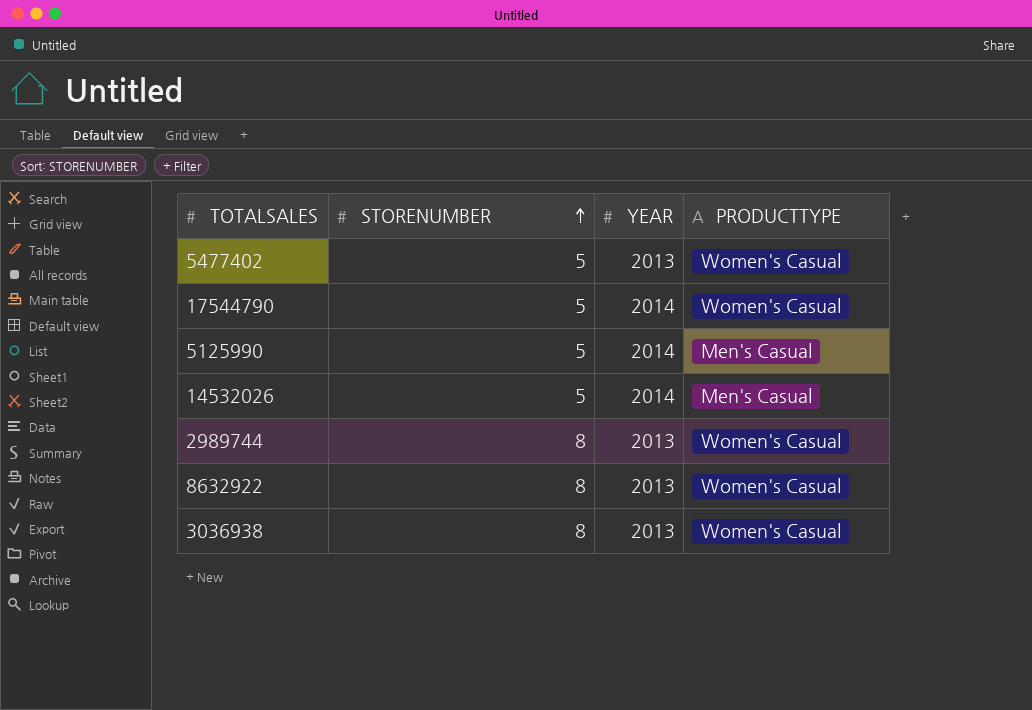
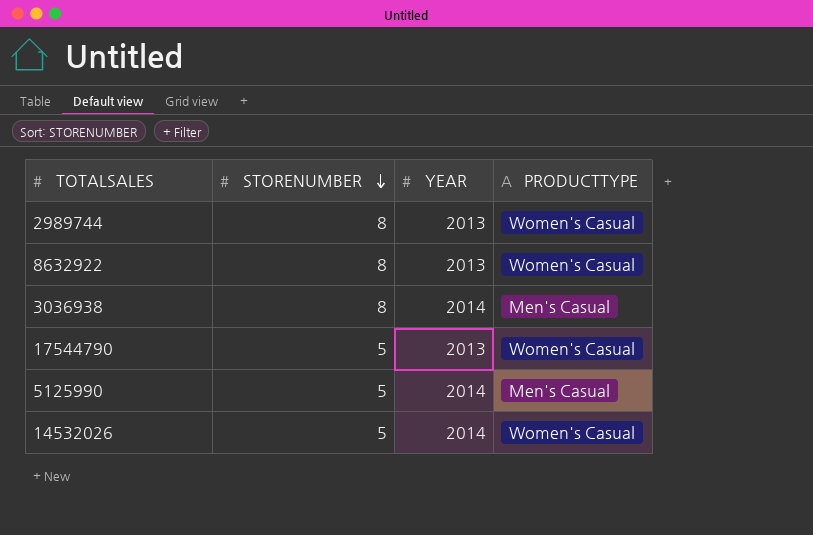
row order: STORENUMBER ascending -> STORENUMBER descending
row 5477402: 5 | 2013 | Women's Casual -> none
3036938 | YEAR: 2013 -> 2014
3036938 | PRODUCTTYPE: Women's Casual -> Men's Casual
17544790 | YEAR: 2014 -> 2013
14532026 | PRODUCTTYPE: Men's Casual -> Women's Casual

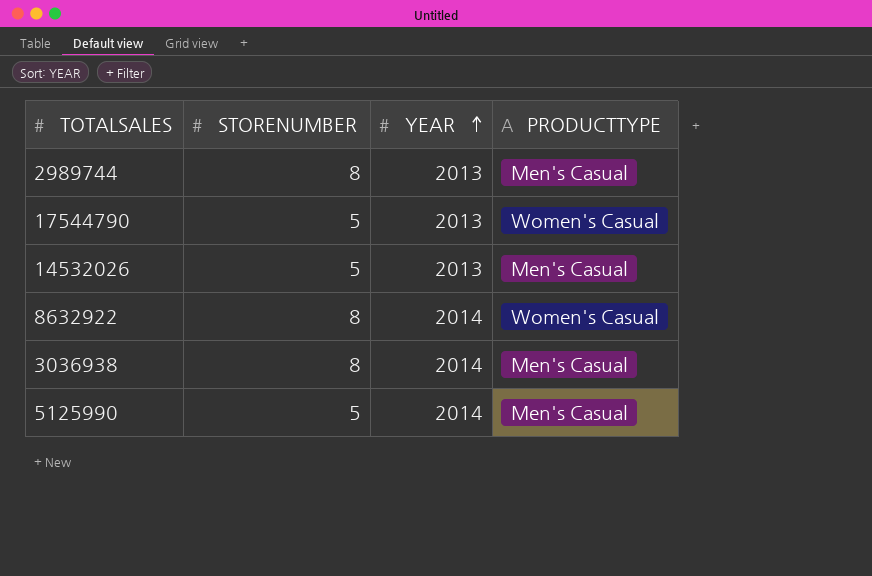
row order: STORENUMBER descending -> YEAR ascending
2989744 | PRODUCTTYPE: Women's Casual -> Men's Casual
14532026 | YEAR: 2014 -> 2013
14532026 | PRODUCTTYPE: Women's Casual -> Men's Casual
8632922 | YEAR: 2013 -> 2014

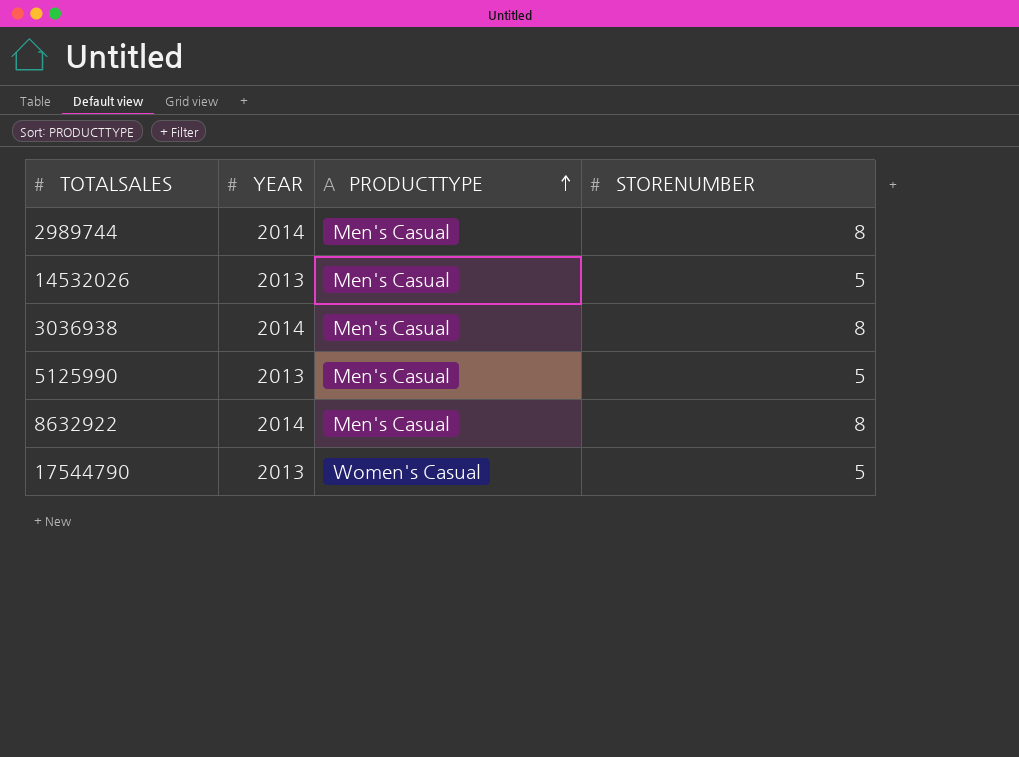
row order: YEAR ascending -> PRODUCTTYPE ascending
column STORENUMBER | position: 2 -> 4
2989744 | YEAR: 2013 -> 2014
5125990 | YEAR: 2014 -> 2013
8632922 | PRODUCTTYPE: Women's Casual -> Men's Casual

